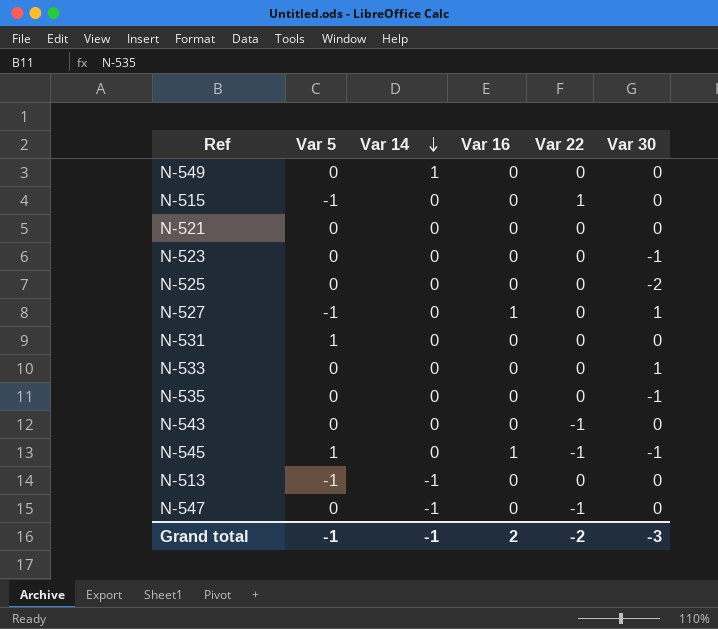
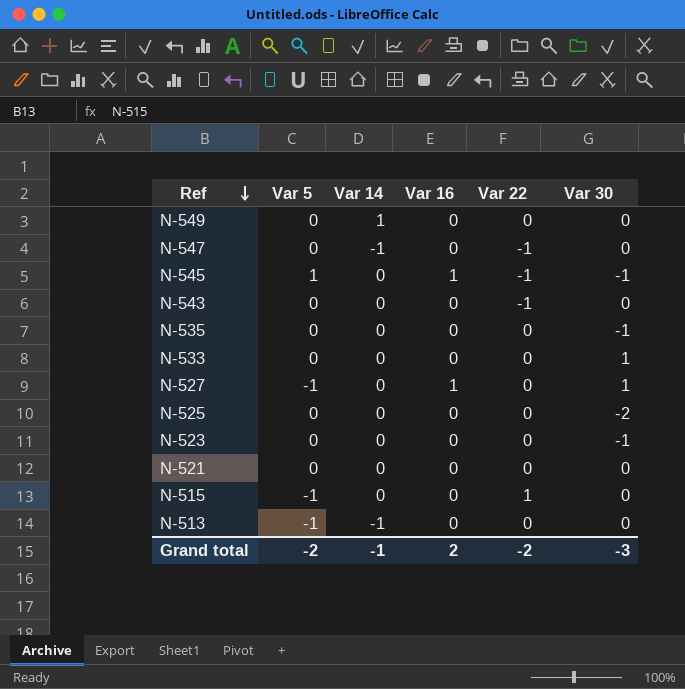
row order: Var 14 descending -> Ref descending
row N-531: 1 | 0 | 0 | 0 | 0 -> none
Grand total | Var 5: -1 -> -2

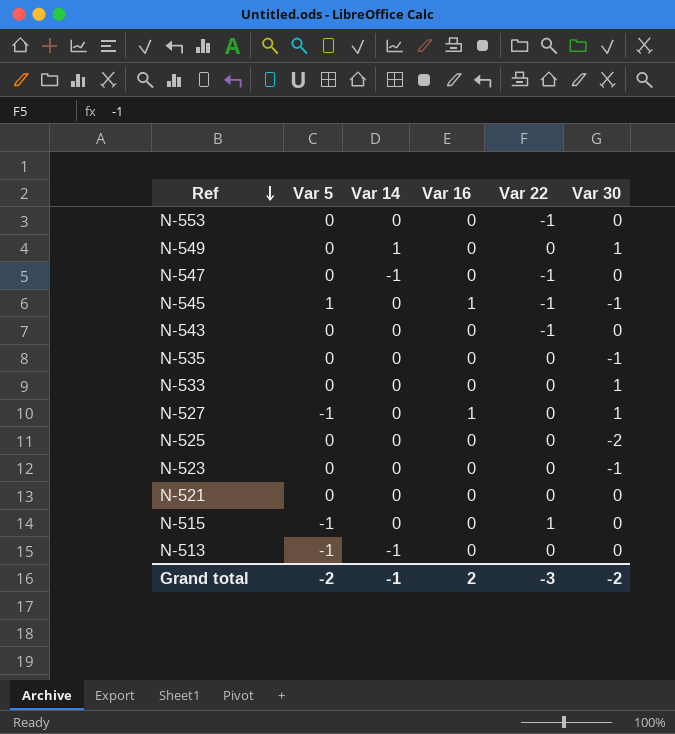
row N-553: none -> 0 | 0 | 0 | -1 | 0
N-549 | Var 30: 0 -> 1
Grand total | Var 22: -2 -> -3
Grand total | Var 30: -3 -> -2

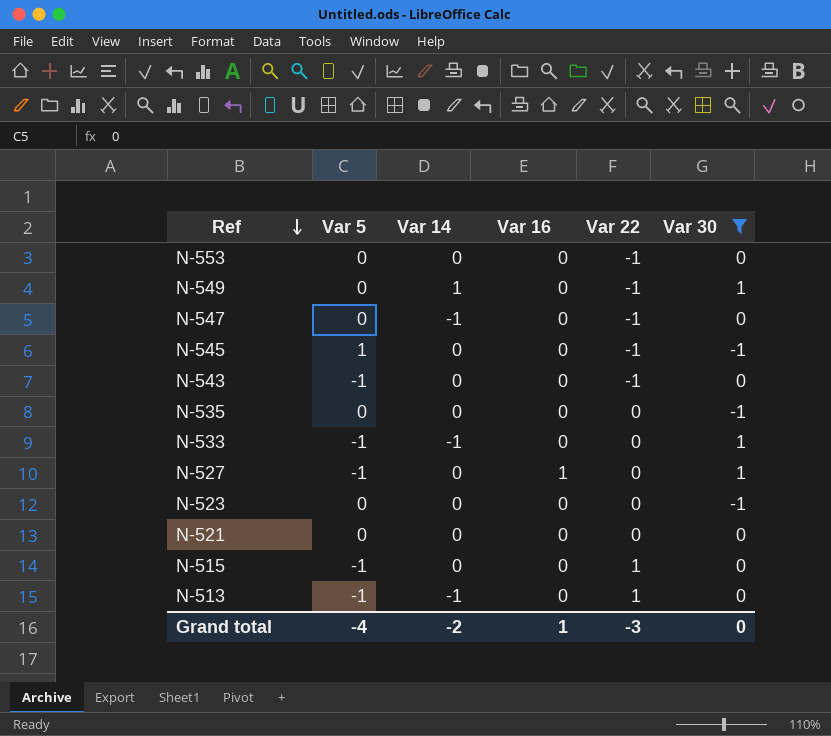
filter: none -> Var 30 != -2
N-549 | Var 22: 0 -> -1
N-545 | Var 16: 1 -> 0
N-543 | Var 5: 0 -> -1
N-533 | Var 5: 0 -> -1
N-533 | Var 14: 0 -> -1
N-513 | Var 22: 0 -> 1
Grand total | Var 5: -2 -> -4
Grand total | Var 14: -1 -> -2
Grand total | Var 16: 2 -> 1
Grand total | Var 30: -2 -> 0

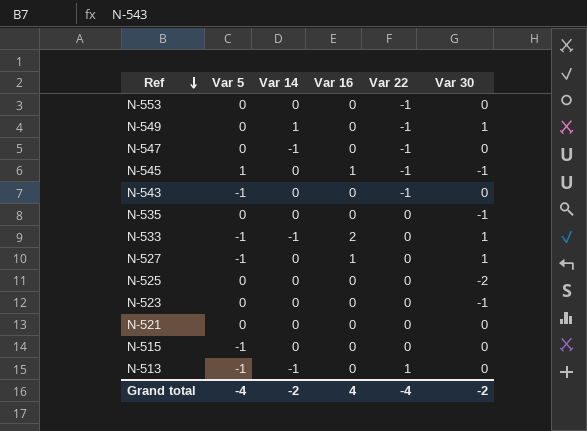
filter: Var 30 != -2 -> none
N-545 | Var 16: 0 -> 1
N-533 | Var 16: 0 -> 2
N-515 | Var 22: 1 -> 0
Grand total | Var 16: 1 -> 4
Grand total | Var 22: -3 -> -4
Grand total | Var 30: 0 -> -2

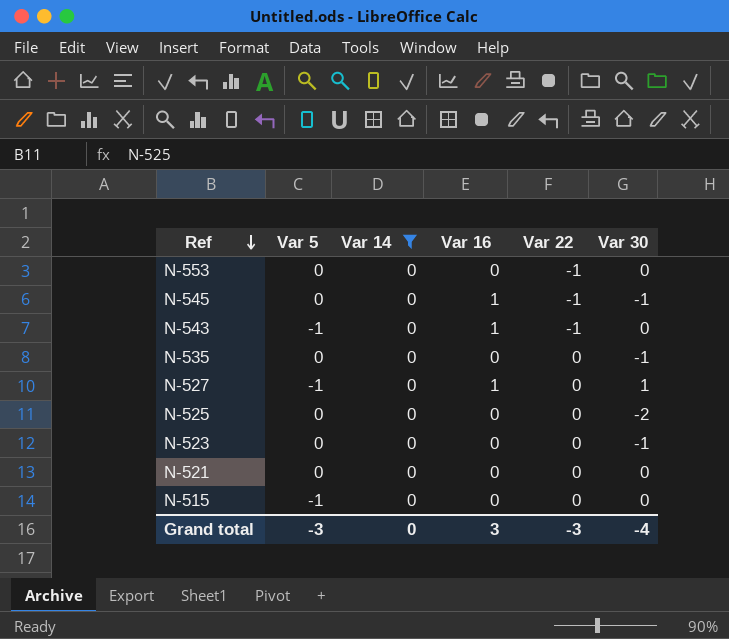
filter: none -> Var 14 = 0
N-545 | Var 5: 1 -> 0
N-543 | Var 16: 0 -> 1
Grand total | Var 5: -4 -> -3
Grand total | Var 14: -2 -> 0
Grand total | Var 16: 4 -> 3
Grand total | Var 22: -4 -> -3
Grand total | Var 30: -2 -> -4

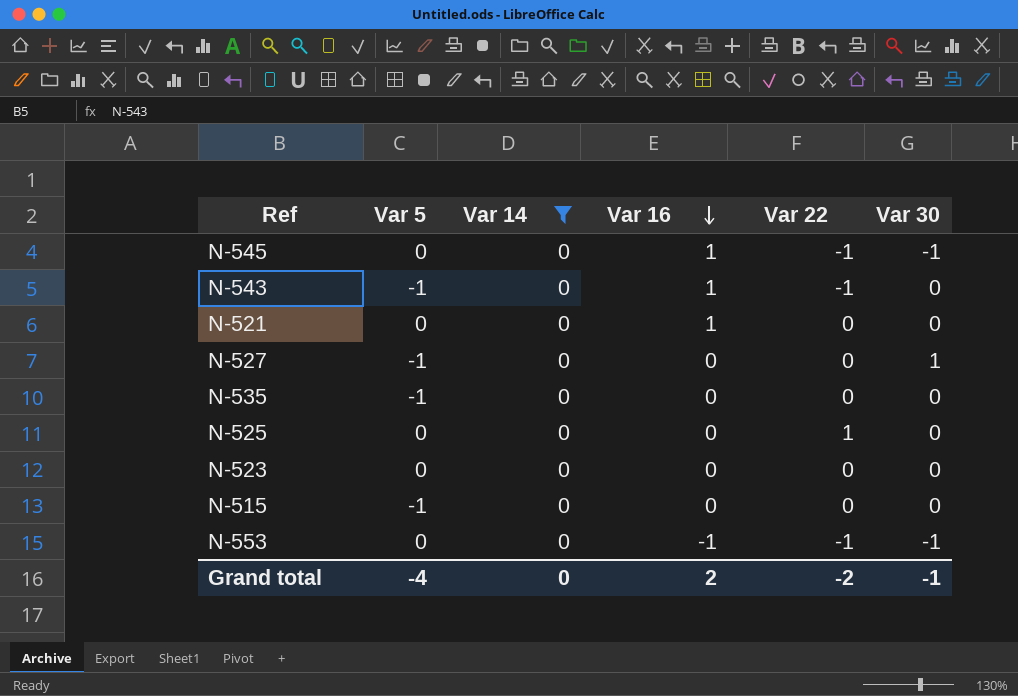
row order: Ref descending -> Var 16 descending
N-521 | Var 16: 0 -> 1
N-527 | Var 16: 1 -> 0
N-535 | Var 5: 0 -> -1
N-535 | Var 30: -1 -> 0
N-525 | Var 22: 0 -> 1
N-525 | Var 30: -2 -> 0
N-523 | Var 30: -1 -> 0
N-553 | Var 16: 0 -> -1
N-553 | Var 30: 0 -> -1
Grand total | Var 5: -3 -> -4
Grand total | Var 16: 3 -> 2
Grand total | Var 22: -3 -> -2
Grand total | Var 30: -4 -> -1

